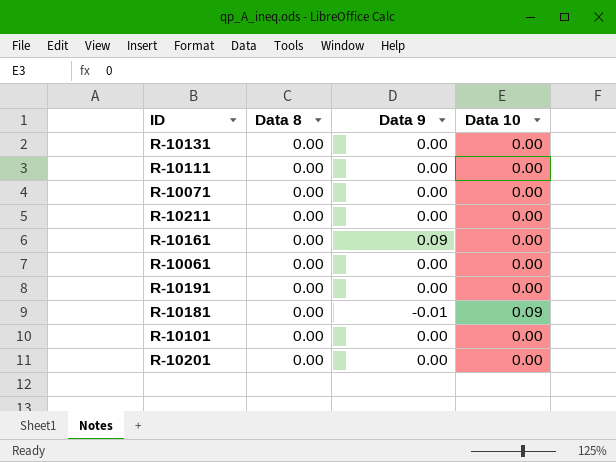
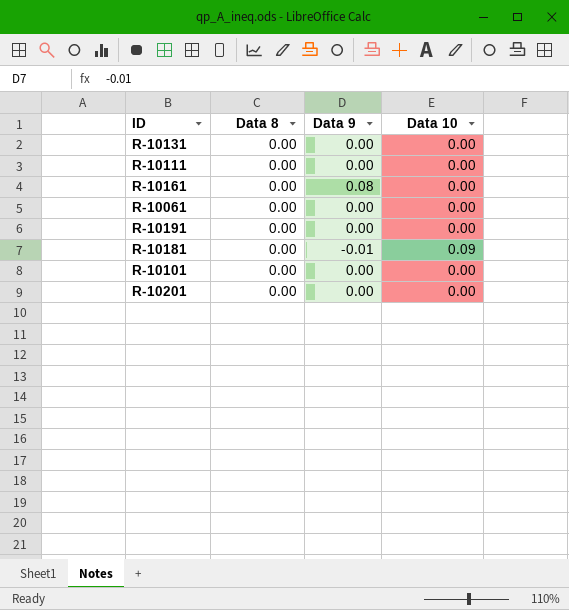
row R-10071: 0.00 | 0.00 | 0.00 -> none
row R-10211: 0.00 | 0.00 | 0.00 -> none
R-10161 | Data 9: 0.09 -> 0.08

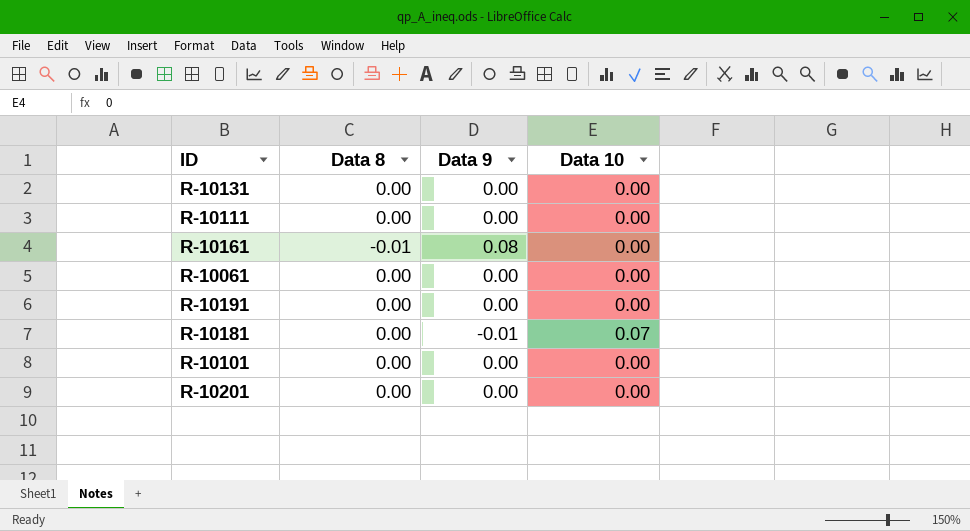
R-10161 | Data 8: 0.00 -> -0.01
R-10181 | Data 10: 0.09 -> 0.07

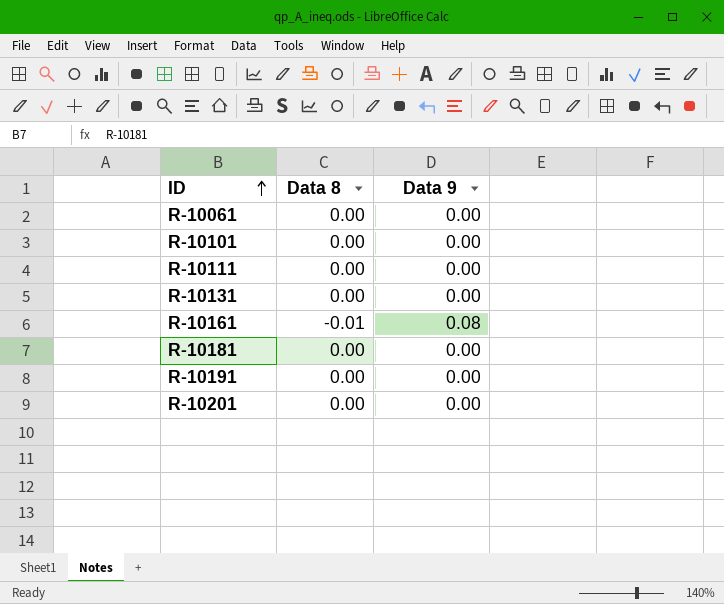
row order: none -> ID ascending
column Data 10 | position: 4 -> none
R-10181 | Data 9: -0.01 -> 0.00

